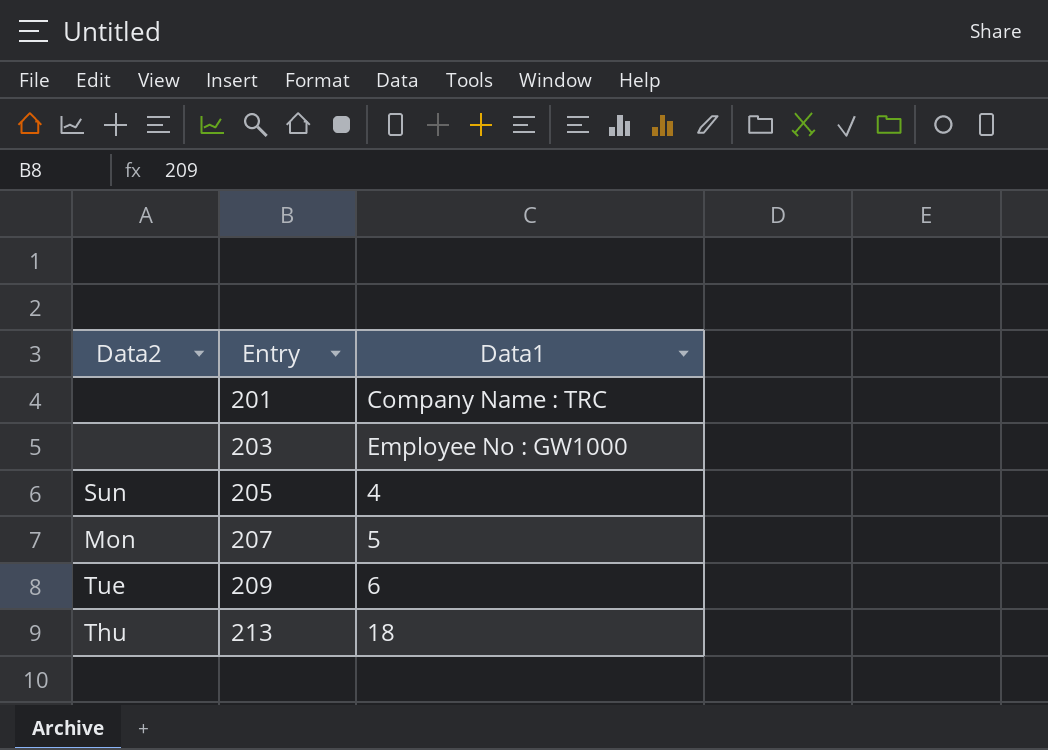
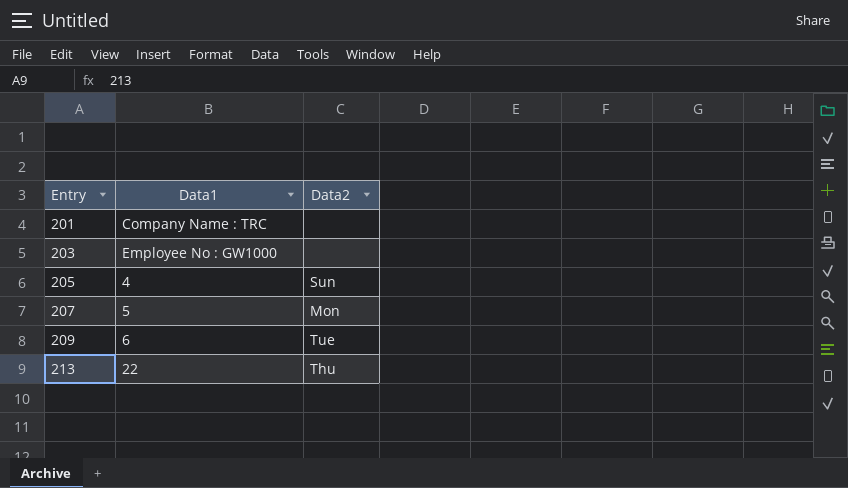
column Data2 | position: 1 -> 3
213 | Data1: 18 -> 22

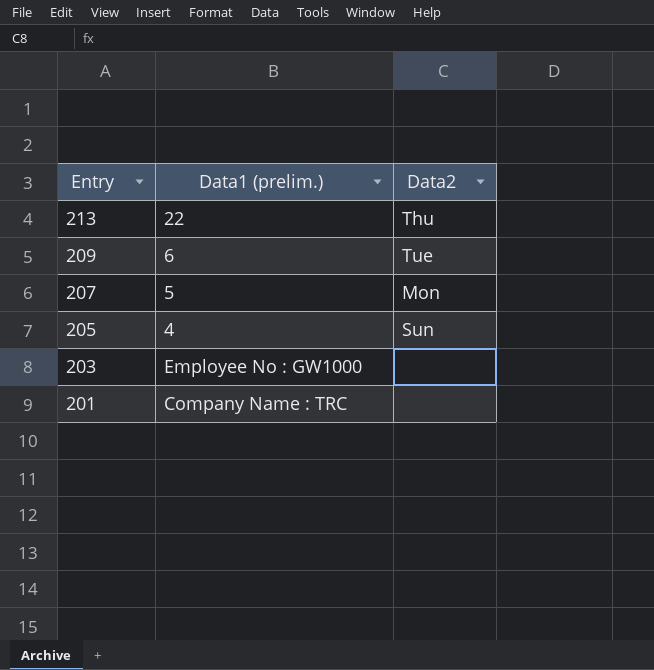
row order: Entry ascending -> Entry descending
column name: Data1 -> Data1 (prelim.)

